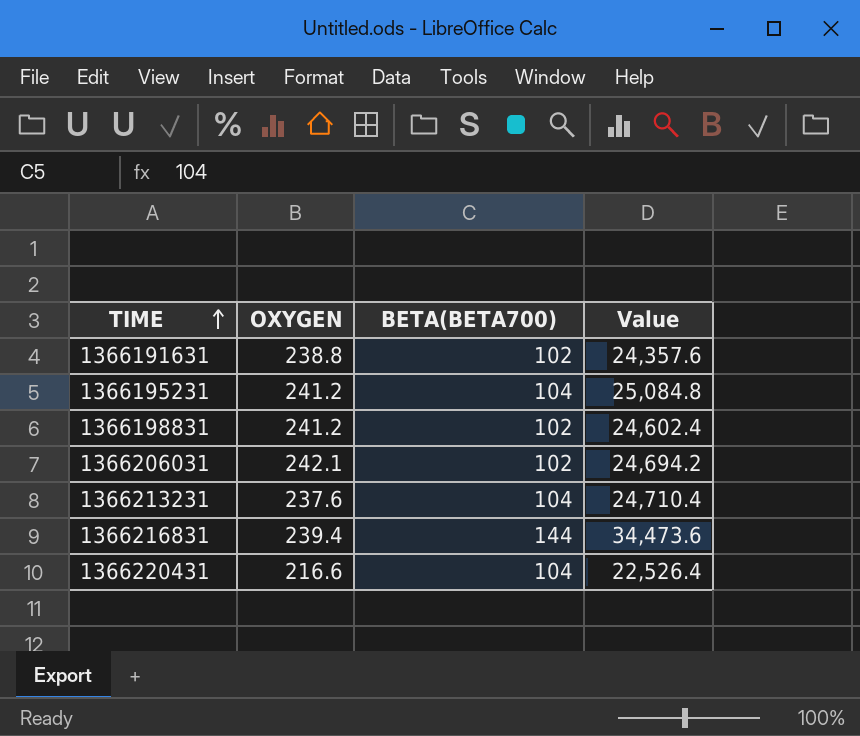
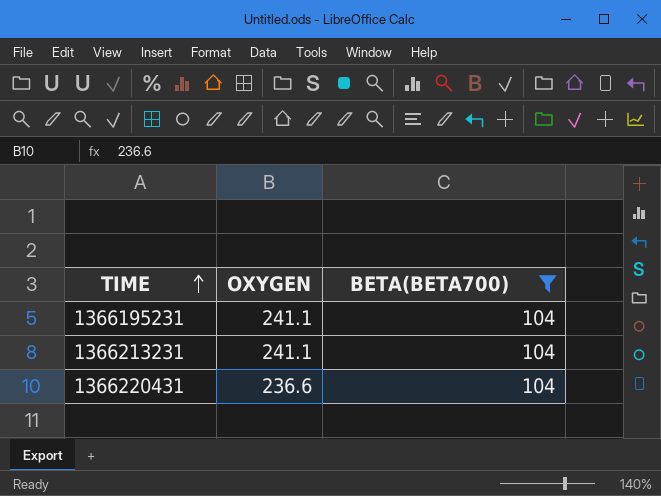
filter: none -> BETA(BETA700) = 104
column Value | formula: [OXYGEN] * [BETA(BETA700)] -> none
1366195231 | OXYGEN: 241.2 -> 241.1
1366213231 | OXYGEN: 237.6 -> 241.1
1366220431 | OXYGEN: 216.6 -> 236.6

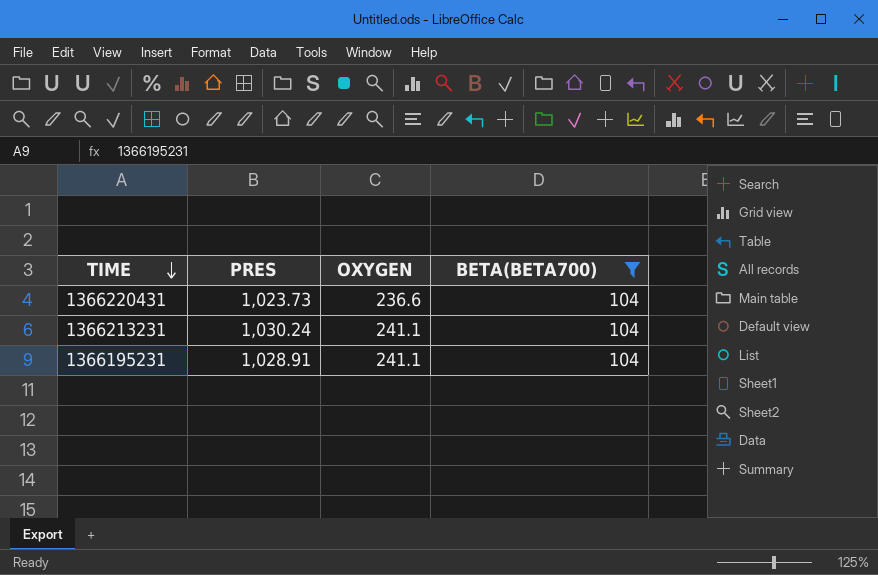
row order: TIME ascending -> TIME descending
column PRES | position: none -> 2

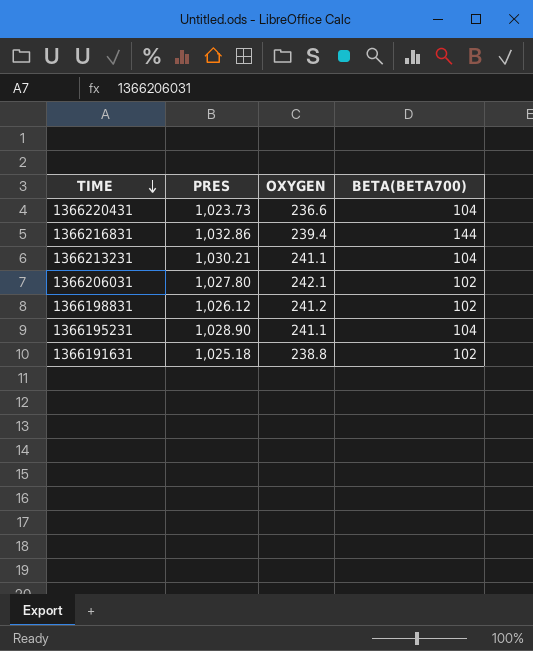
filter: BETA(BETA700) = 104 -> none
1366213231 | PRES: 1,030.24 -> 1,030.21
1366195231 | PRES: 1,028.91 -> 1,028.90

